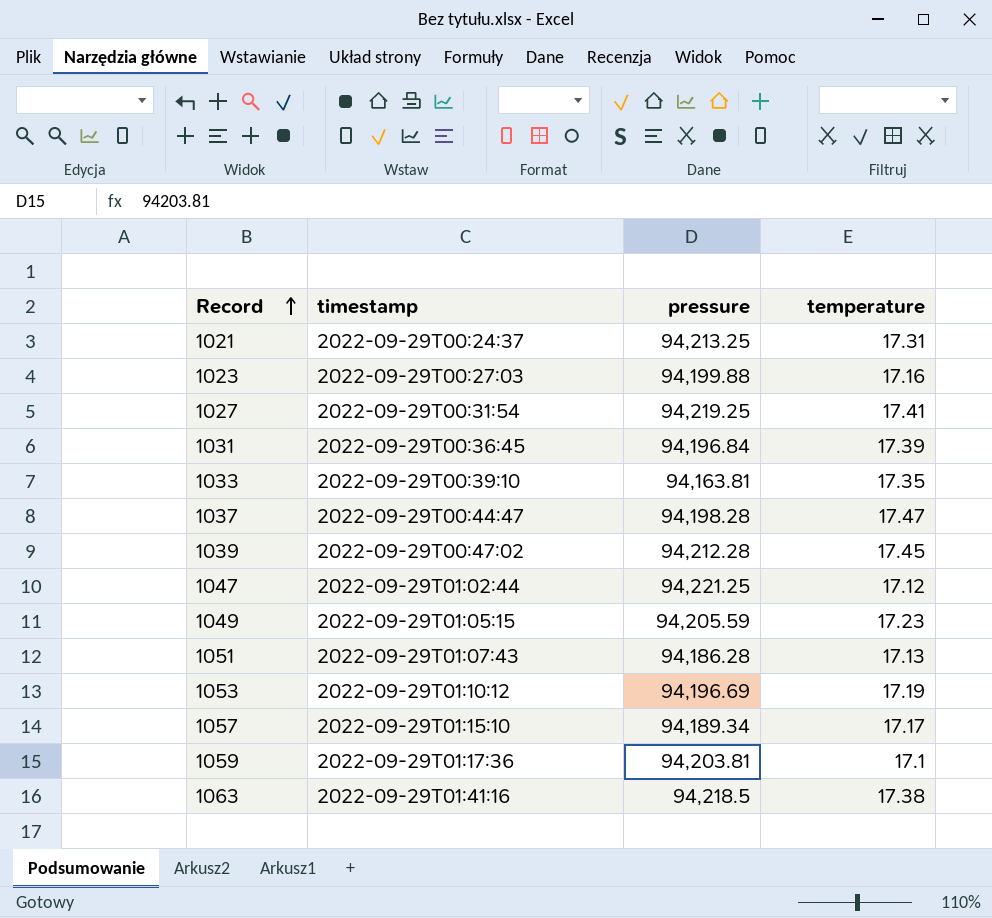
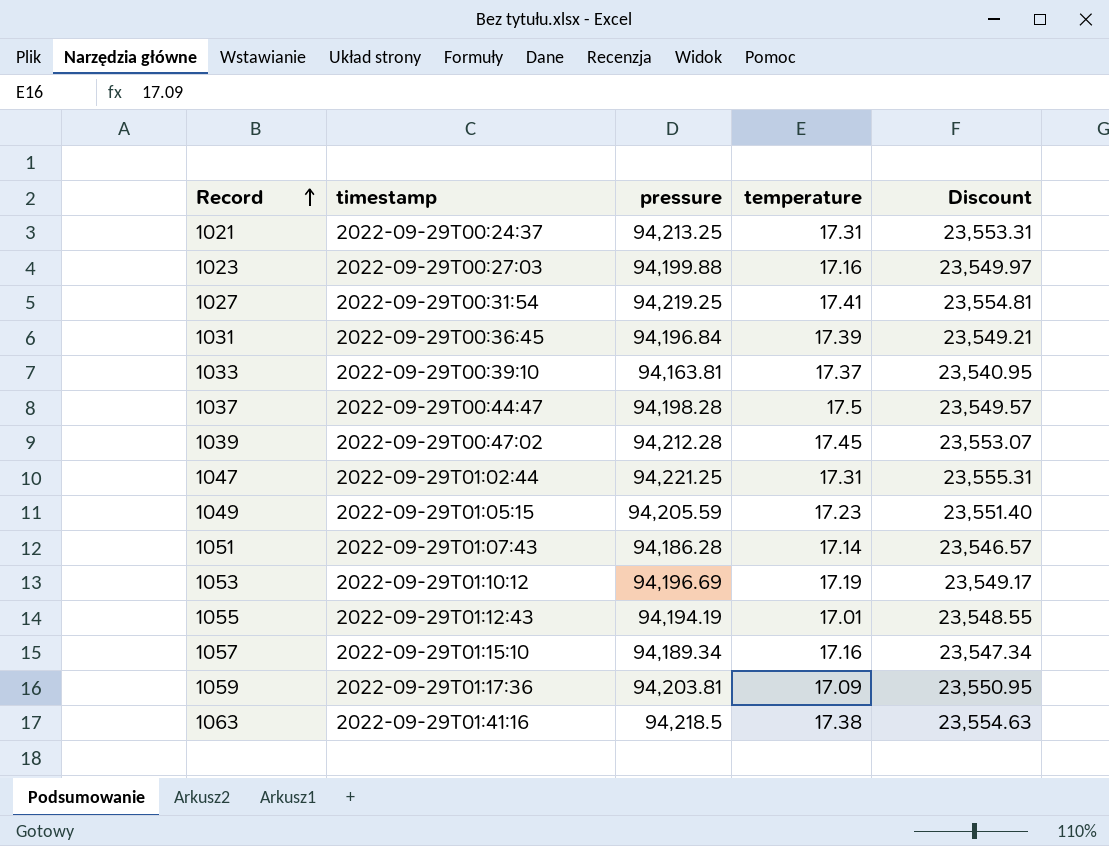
column Discount | formula: none -> [pressure] * 0.25
1033 | temperature: 17.35 -> 17.37
1037 | temperature: 17.47 -> 17.5
1047 | temperature: 17.12 -> 17.31
1051 | temperature: 17.13 -> 17.14
row 1055: none -> 2022-09-29T01:12:43 | 94,194.19 | 17.01 | 23,548.55
1057 | temperature: 17.17 -> 17.16
1059 | temperature: 17.1 -> 17.09

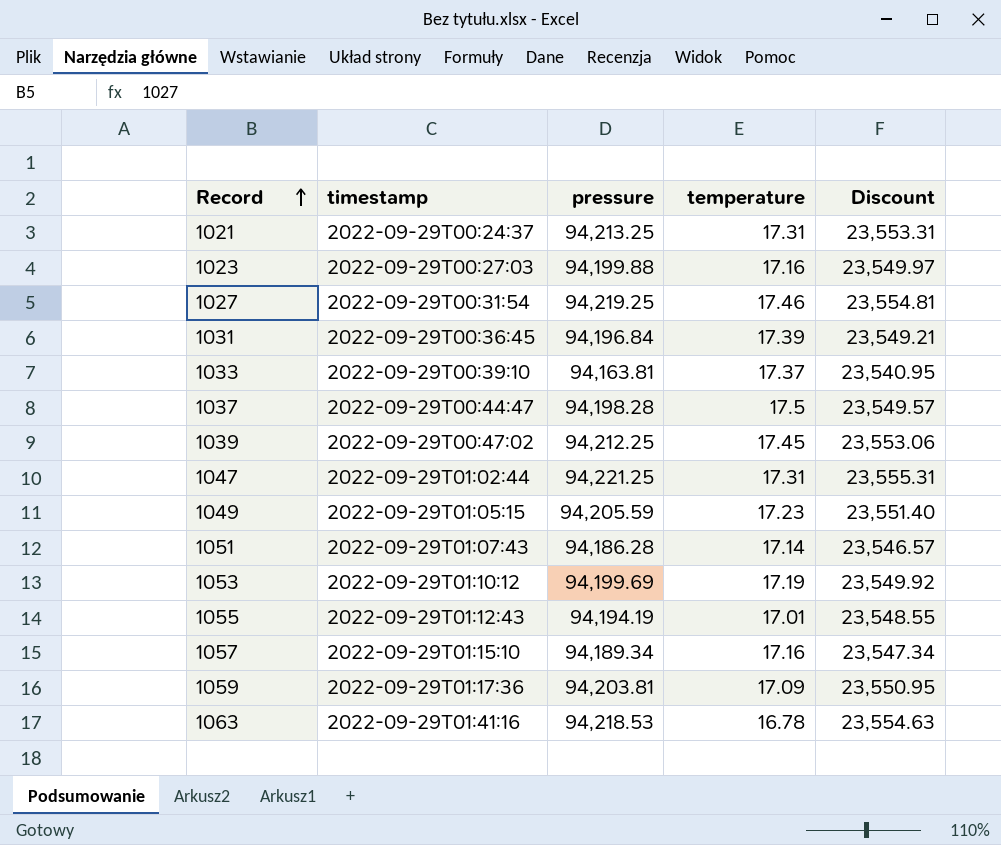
1027 | temperature: 17.41 -> 17.46
1039 | pressure: 94,212.28 -> 94,212.25
1039 | Discount: 23,553.07 -> 23,553.06
1053 | pressure: 94,196.69 -> 94,199.69
1053 | Discount: 23,549.17 -> 23,549.92
1063 | pressure: 94,218.5 -> 94,218.53
1063 | temperature: 17.38 -> 16.78

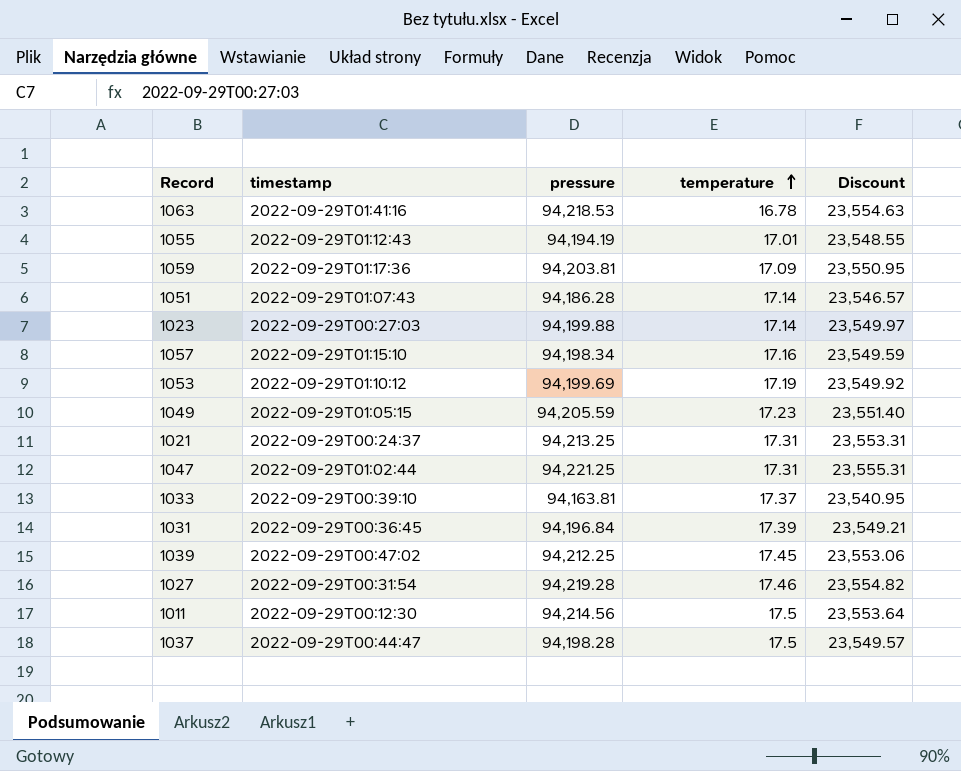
row order: Record ascending -> temperature ascending
1023 | temperature: 17.16 -> 17.14
1057 | pressure: 94,189.34 -> 94,198.34
1057 | Discount: 23,547.34 -> 23,549.59
1027 | pressure: 94,219.25 -> 94,219.28
1027 | Discount: 23,554.81 -> 23,554.82
row 1011: none -> 2022-09-29T00:12:30 | 94,214.56 | 17.5 | 23,553.64

